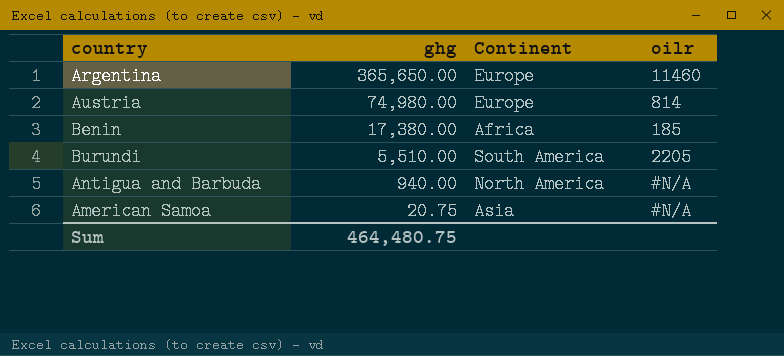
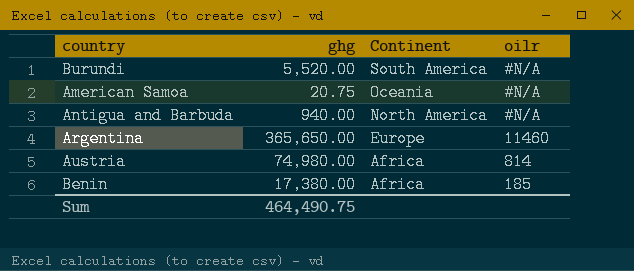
row order: ghg descending -> Continent descending
Burundi | ghg: 5,510.00 -> 5,520.00
Burundi | oilr: 2205 -> #N/A
American Samoa | Continent: Asia -> Oceania
Austria | Continent: Europe -> Africa
Sum | ghg: 464,480.75 -> 464,490.75

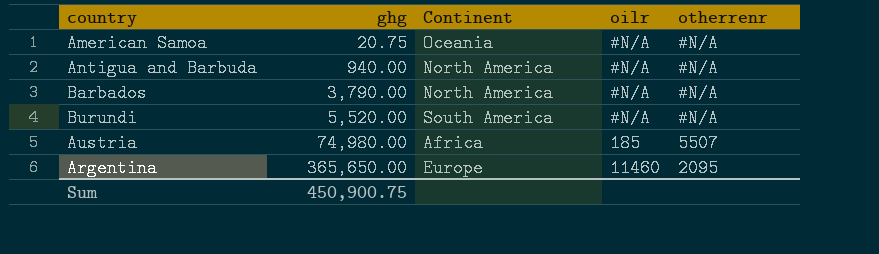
row order: Continent descending -> ghg ascending
column otherrenr | position: none -> 5
row Benin: 17,380.00 | Africa | 185 -> none
row Barbados: none -> 3,790.00 | North America | #N/A | #N/A
Austria | oilr: 814 -> 185
Sum | ghg: 464,490.75 -> 450,900.75

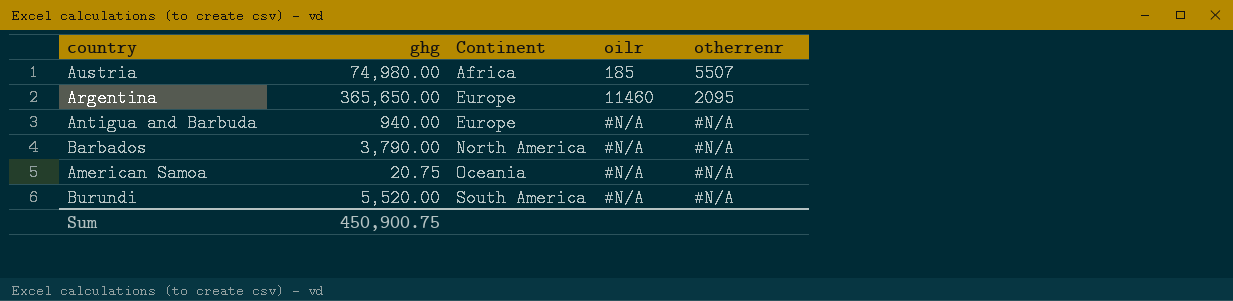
row order: ghg ascending -> Continent ascending
Antigua and Barbuda | Continent: North America -> Europe

